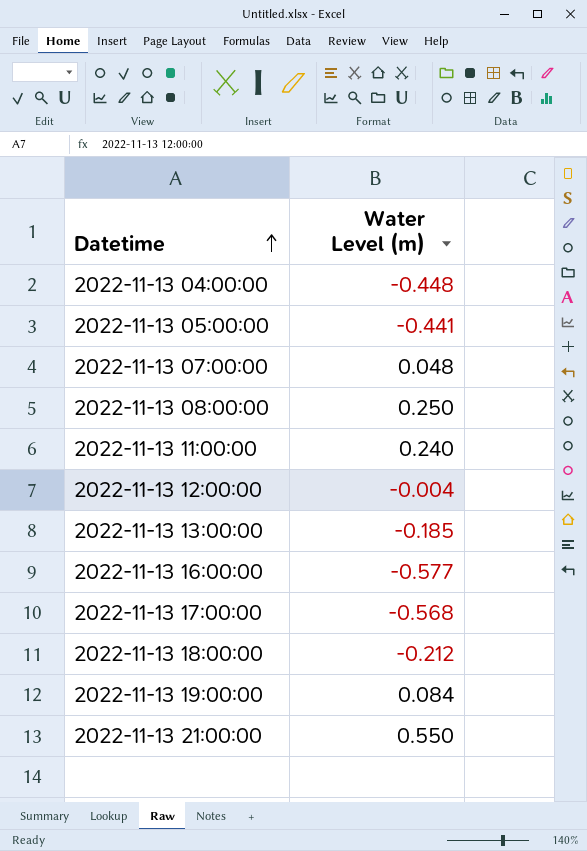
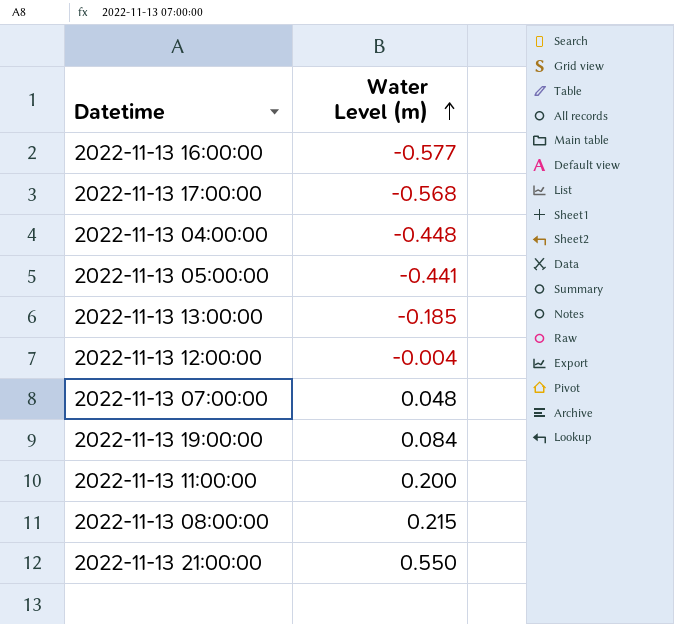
row order: Datetime ascending -> Water Level (m) ascending
row 2022-11-13 18:00:00: -0.212 -> none
2022-11-13 11:00:00 | Water Level (m): 0.240 -> 0.200
2022-11-13 08:00:00 | Water Level (m): 0.250 -> 0.215

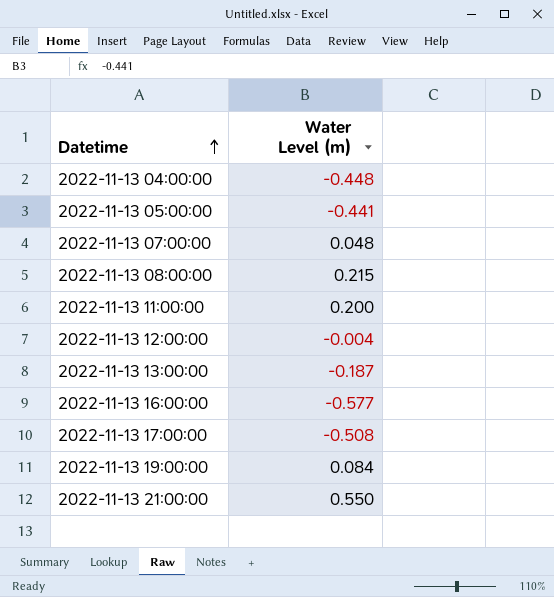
row order: Water Level (m) ascending -> Datetime ascending
2022-11-13 13:00:00 | Water Level (m): -0.185 -> -0.187
2022-11-13 17:00:00 | Water Level (m): -0.568 -> -0.508

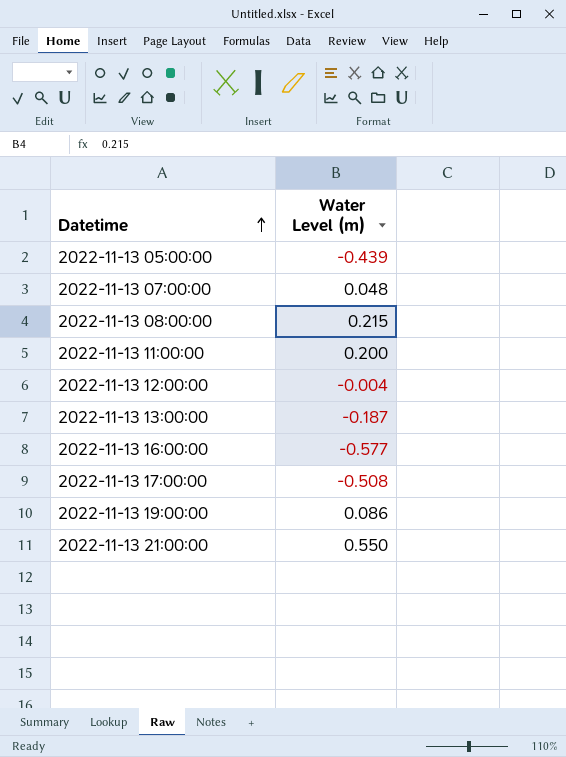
row 2022-11-13 04:00:00: -0.448 -> none
2022-11-13 05:00:00 | Water Level (m): -0.441 -> -0.439
2022-11-13 19:00:00 | Water Level (m): 0.084 -> 0.086

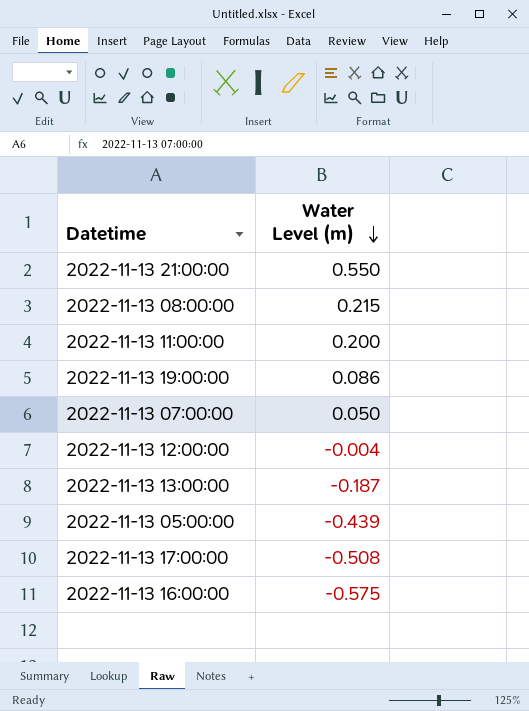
row order: Datetime ascending -> Water Level (m) descending
2022-11-13 07:00:00 | Water Level (m): 0.048 -> 0.050
2022-11-13 16:00:00 | Water Level (m): -0.577 -> -0.575

